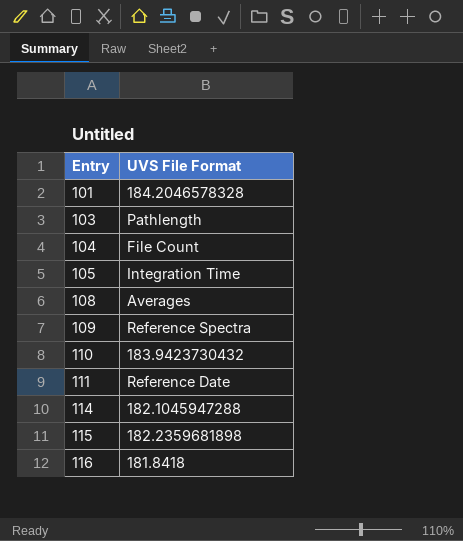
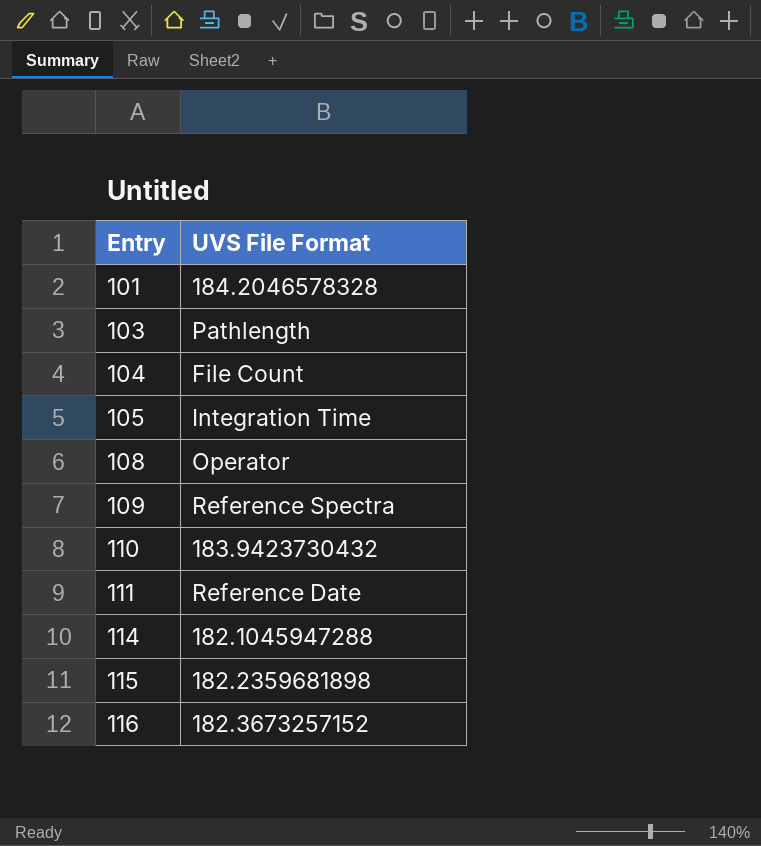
108 | UVS File Format: Averages -> Operator
116 | UVS File Format: 181.8418 -> 182.3673257152

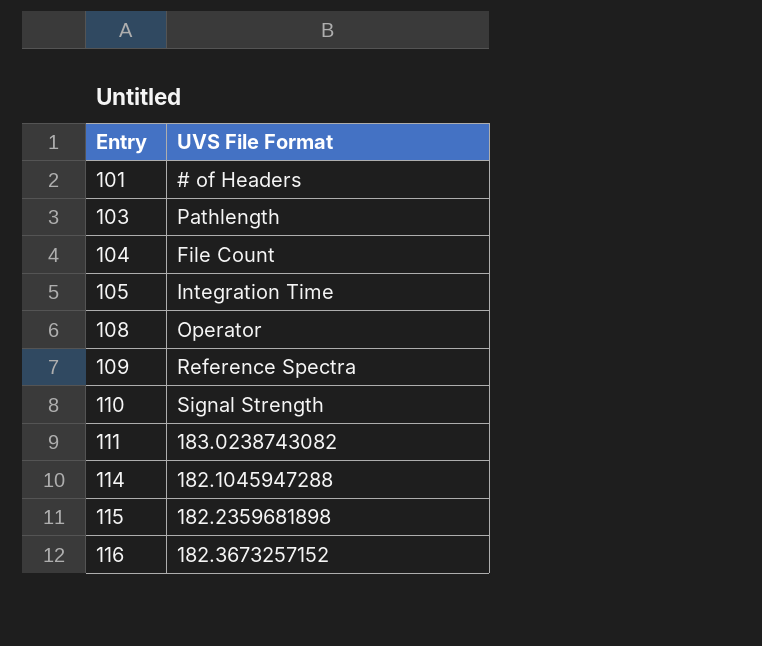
101 | UVS File Format: 184.2046578328 -> # of Headers
110 | UVS File Format: 183.9423730432 -> Signal Strength
111 | UVS File Format: Reference Date -> 183.0238743082

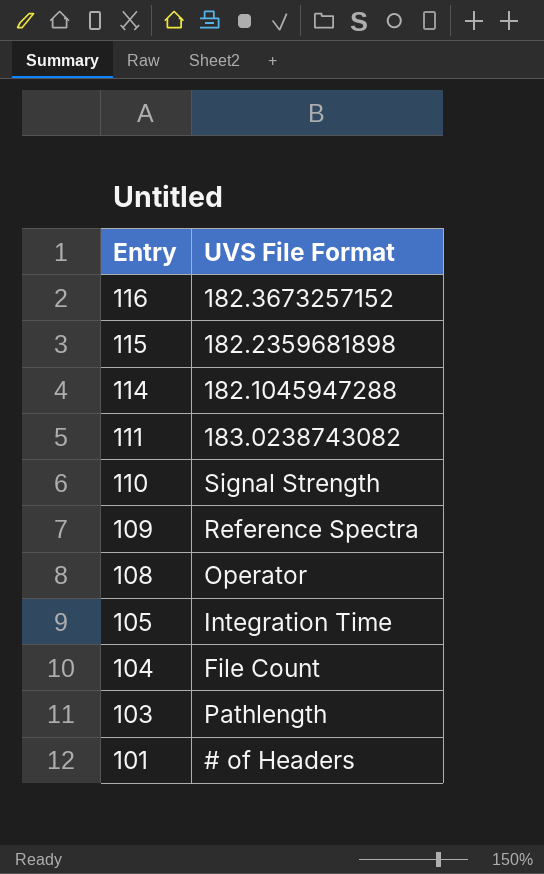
row order: Entry ascending -> Entry descending

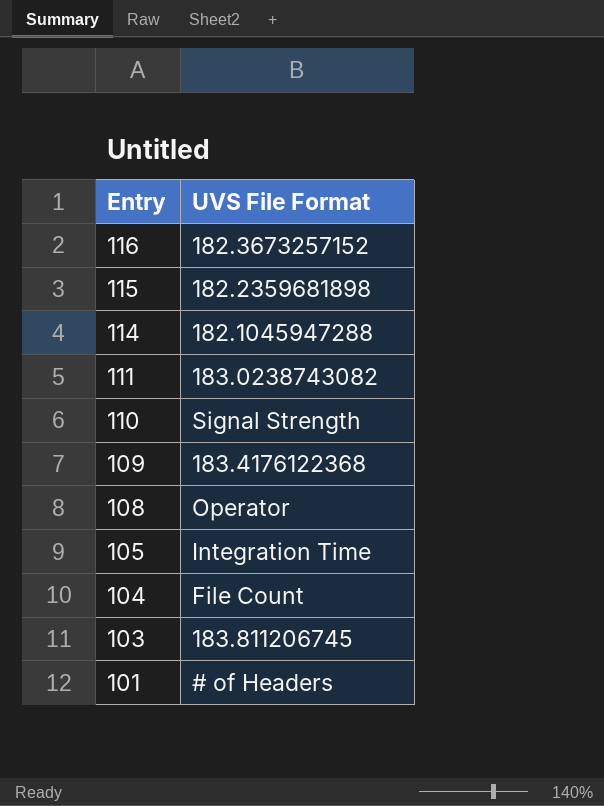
109 | UVS File Format: Reference Spectra -> 183.4176122368
103 | UVS File Format: Pathlength -> 183.811206745

